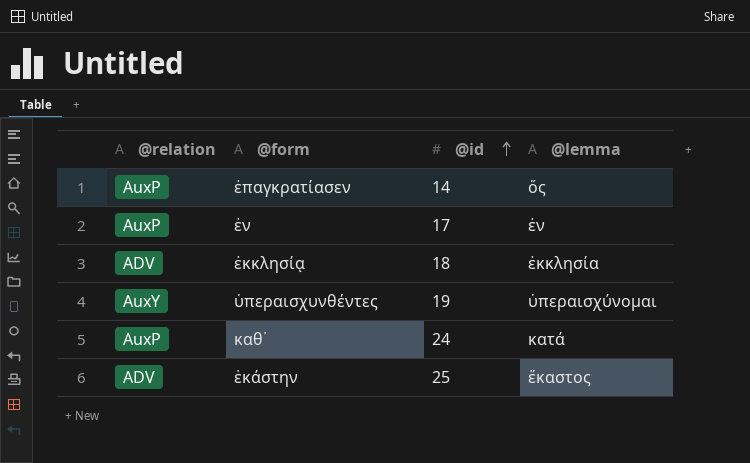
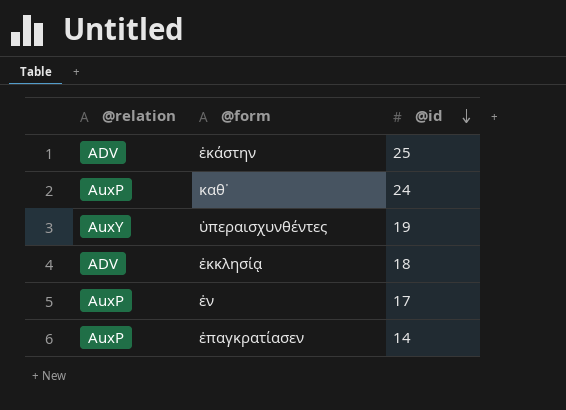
row order: @id ascending -> @id descending
column @lemma | position: 4 -> none

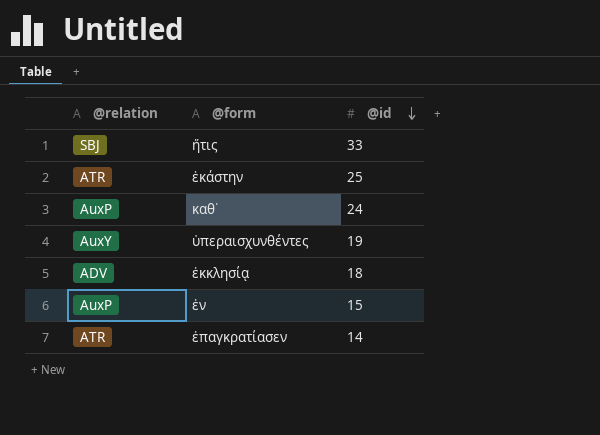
row ἥτις: none -> SBJ | 33
ἑκάστην | @relation: ADV -> ATR
ἐν | @id: 17 -> 15
ἐπαγκρατίασεν | @relation: AuxP -> ATR

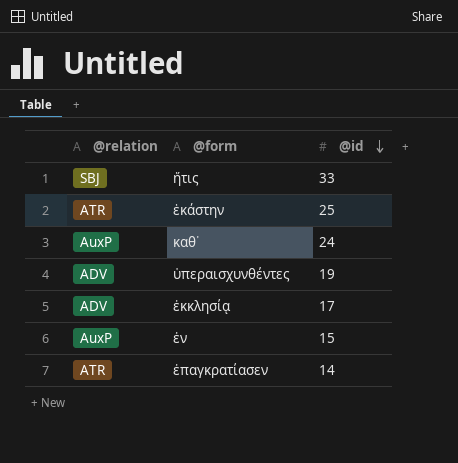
ὑπεραισχυνθέντες | @relation: AuxY -> ADV
ἐκκλησίᾳ | @id: 18 -> 17

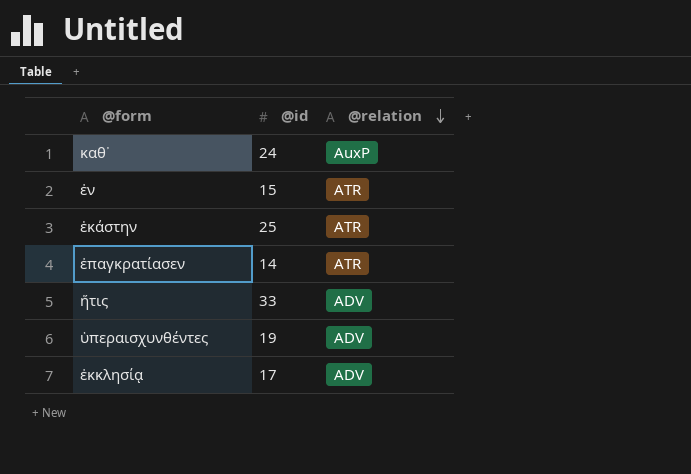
row order: @id descending -> @relation descending
column @relation | position: 1 -> 3
ἐν | @relation: AuxP -> ATR
ἥτις | @relation: SBJ -> ADV

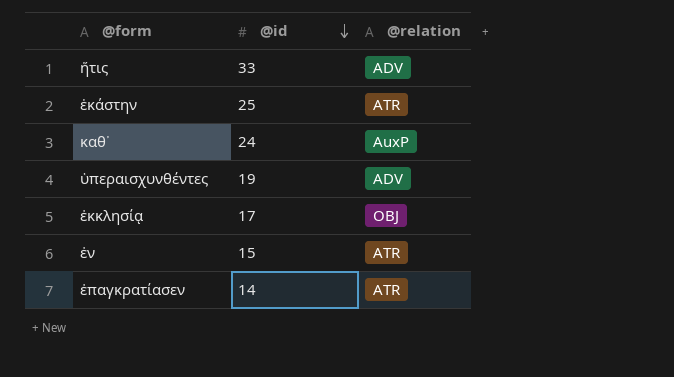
row order: @relation descending -> @id descending
ἐκκλησίᾳ | @relation: ADV -> OBJ

